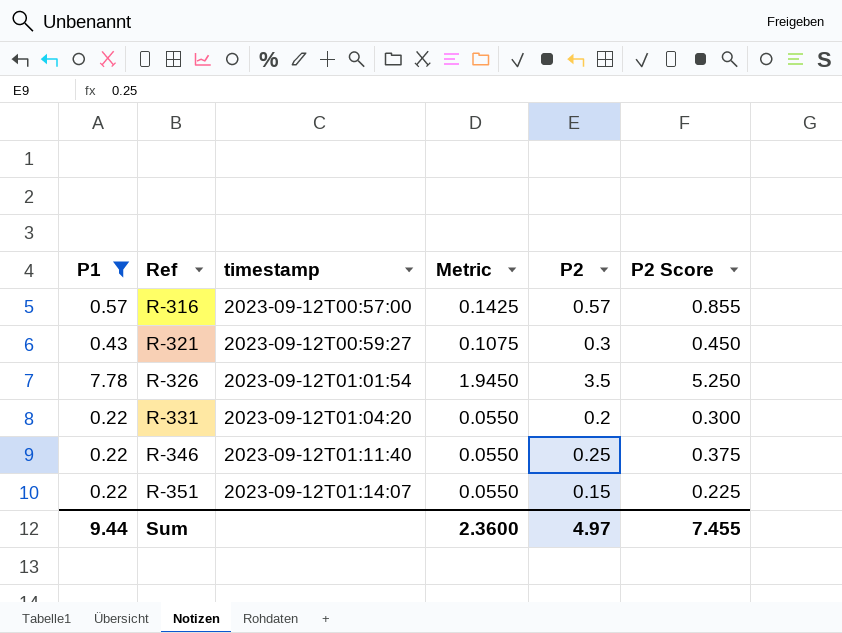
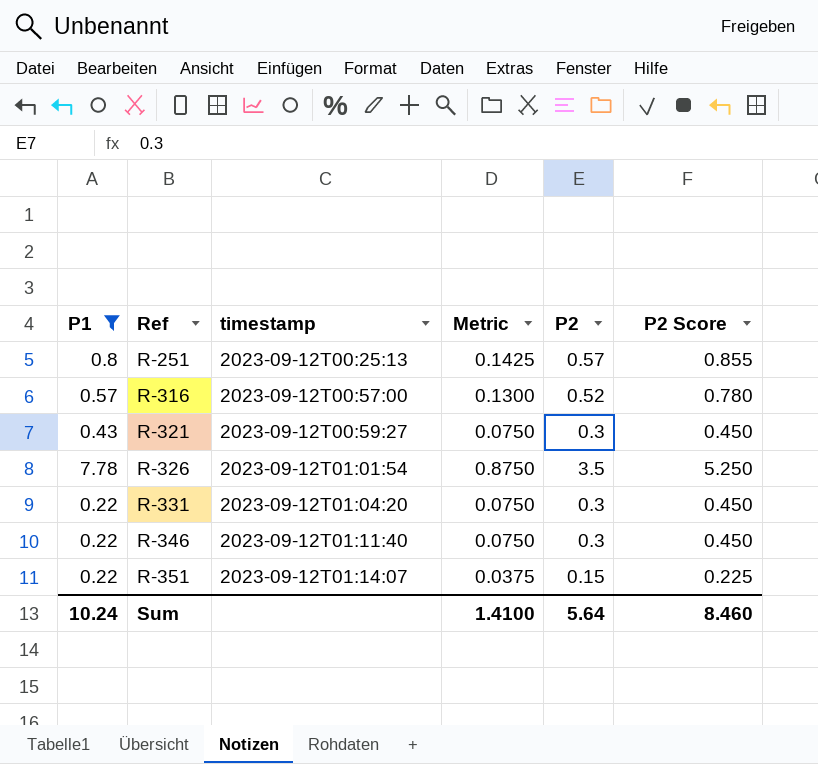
column Metric | formula: [P1] * 0.25 -> [P2] * 0.25
row R-251: none -> 0.8 | 2023-09-12T00:25:13 | 0.1425 | 0.57 | 0.855
R-316 | P2: 0.57 -> 0.52
R-316 | P2 Score: 0.855 -> 0.780
R-331 | P2: 0.2 -> 0.3
R-331 | P2 Score: 0.300 -> 0.450
R-346 | P2: 0.25 -> 0.3
R-346 | P2 Score: 0.375 -> 0.450
Sum | P1: 9.44 -> 10.24
Sum | Metric: 2.3600 -> 1.4100
Sum | P2: 4.97 -> 5.64
Sum | P2 Score: 7.455 -> 8.460

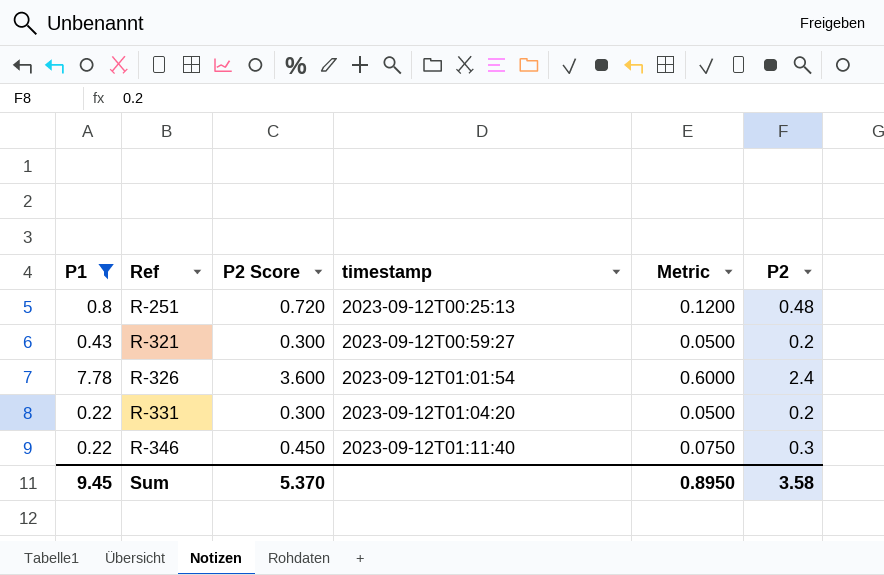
column P2 Score | position: 6 -> 3
row R-316: 0.57 | 2023-09-12T00:57:00 | 0.1300 | 0.52 | 0.780 -> none
row R-351: 0.22 | 2023-09-12T01:14:07 | 0.0375 | 0.15 | 0.225 -> none
R-251 | P2 Score: 0.855 -> 0.720
R-251 | Metric: 0.1425 -> 0.1200
R-251 | P2: 0.57 -> 0.48
R-321 | P2 Score: 0.450 -> 0.300
R-321 | Metric: 0.0750 -> 0.0500
R-321 | P2: 0.3 -> 0.2
R-326 | P2 Score: 5.250 -> 3.600
R-326 | Metric: 0.8750 -> 0.6000
R-326 | P2: 3.5 -> 2.4
R-331 | P2 Score: 0.450 -> 0.300
R-331 | Metric: 0.0750 -> 0.0500
R-331 | P2: 0.3 -> 0.2
Sum | P1: 10.24 -> 9.45
Sum | P2 Score: 8.460 -> 5.370
Sum | Metric: 1.4100 -> 0.8950
Sum | P2: 5.64 -> 3.58

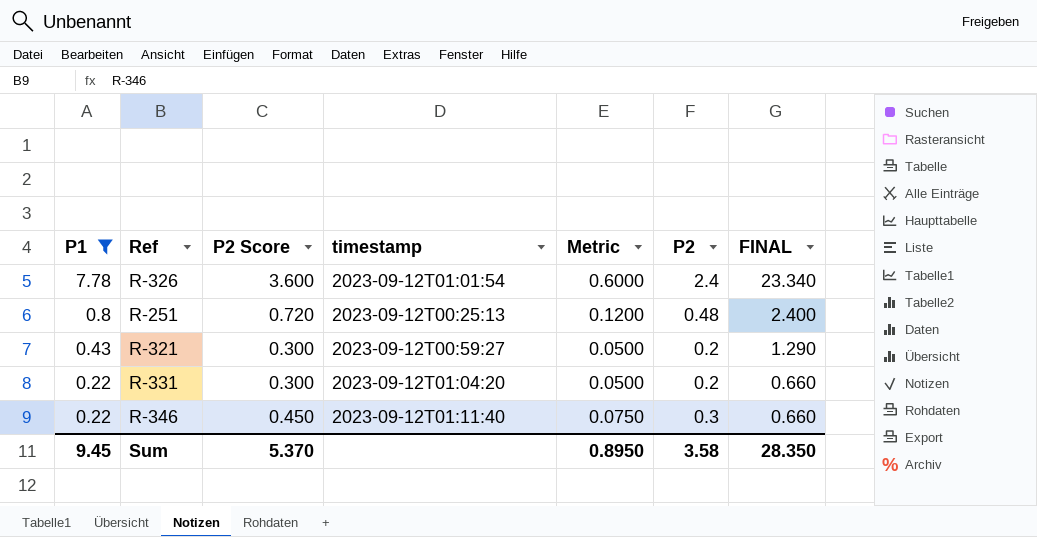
row order: Ref ascending -> P1 descending
column FINAL | formula: none -> [P1] * 3

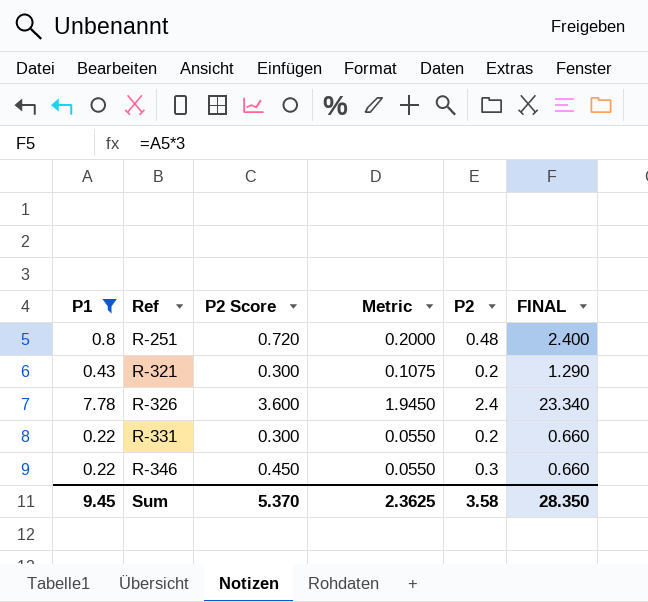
row order: P1 descending -> Ref ascending
column timestamp | position: 4 -> none
column Metric | formula: [P2] * 0.25 -> [P1] * 0.25
Sum | Metric: 0.8950 -> 2.3625

